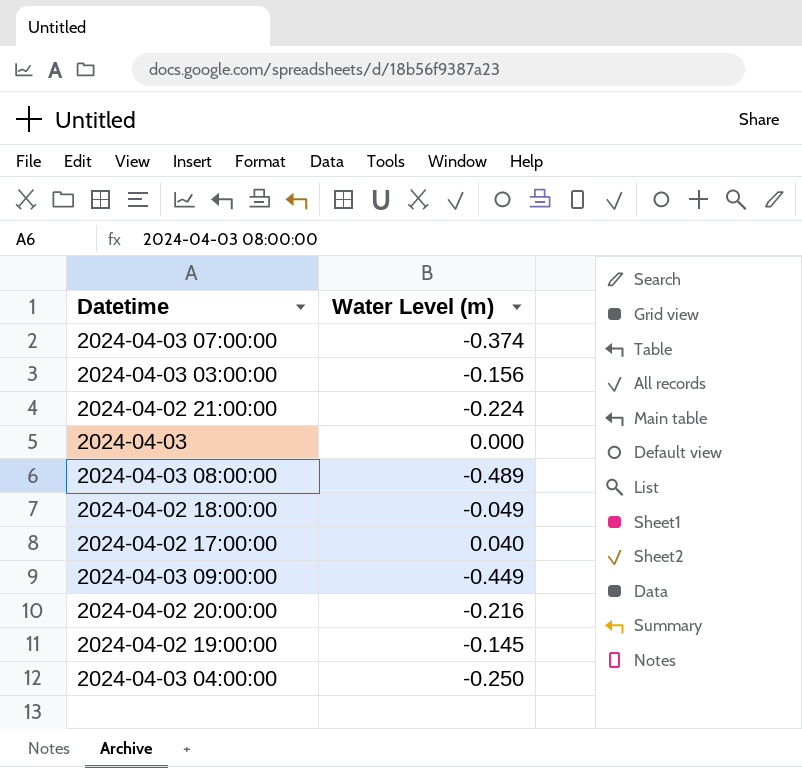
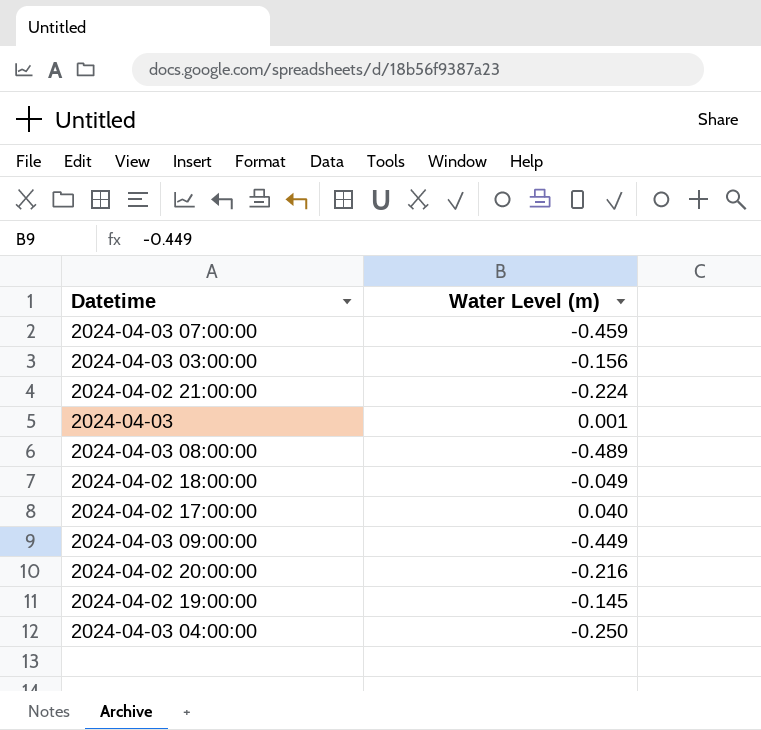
2024-04-03 07:00:00 | Water Level (m): -0.374 -> -0.459
2024-04-03 | Water Level (m): 0.000 -> 0.001

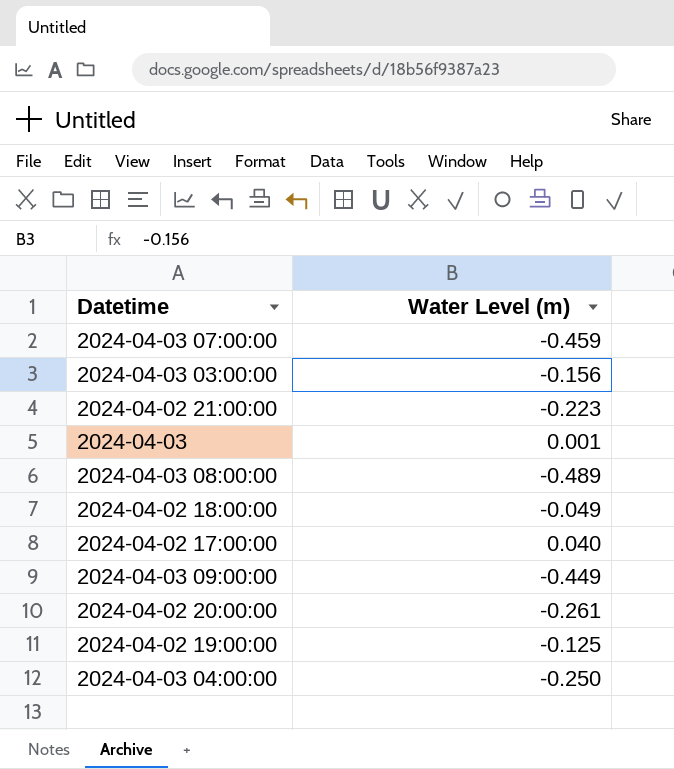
2024-04-02 21:00:00 | Water Level (m): -0.224 -> -0.223
2024-04-02 20:00:00 | Water Level (m): -0.216 -> -0.261
2024-04-02 19:00:00 | Water Level (m): -0.145 -> -0.125

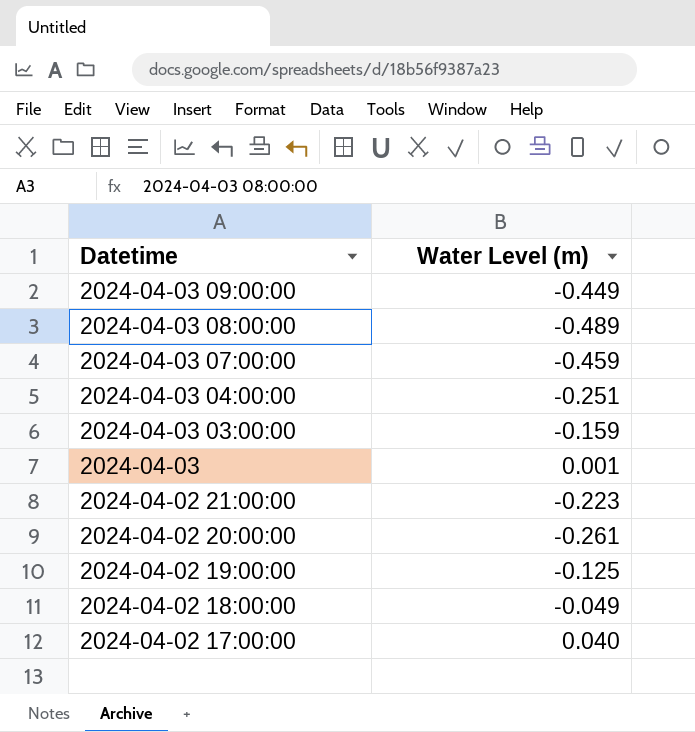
row order: none -> Datetime descending
2024-04-03 04:00:00 | Water Level (m): -0.250 -> -0.251
2024-04-03 03:00:00 | Water Level (m): -0.156 -> -0.159

